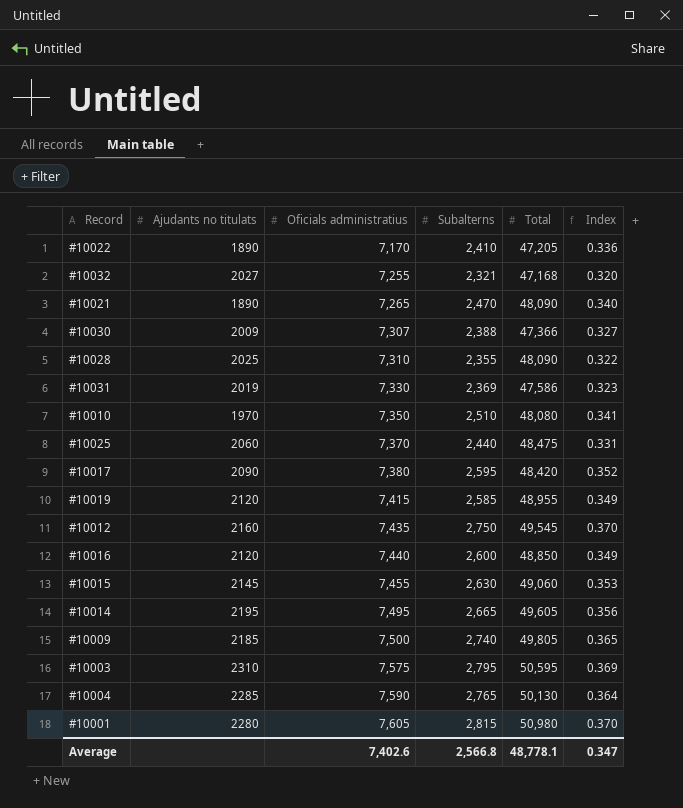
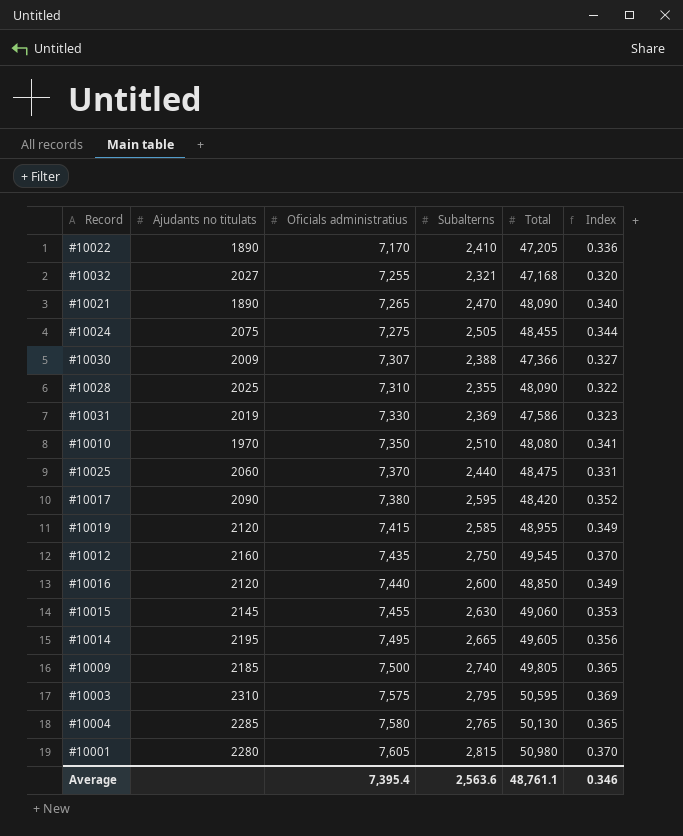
row #10024: none -> 2075 | 7,275 | 2,505 | 48,455 | 0.344
#10004 | Oficials administratius: 7,590 -> 7,580
#10004 | Index: 0.364 -> 0.365
Average | Oficials administratius: 7,402.6 -> 7,395.4
Average | Subalterns: 2,566.8 -> 2,563.6
Average | Total: 48,778.1 -> 48,761.1
Average | Index: 0.347 -> 0.346

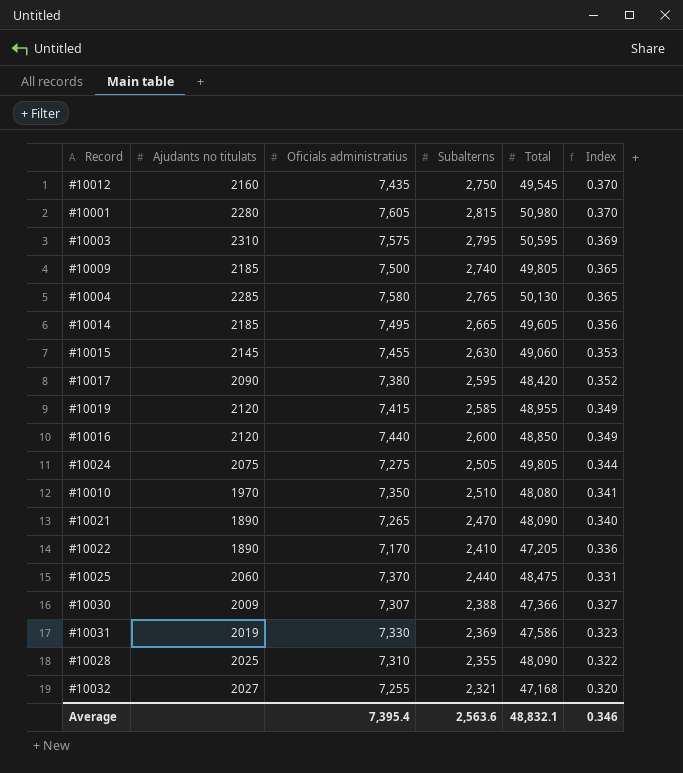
row order: Oficials administratius ascending -> Index descending
#10014 | Ajudants no titulats: 2195 -> 2185
#10024 | Total: 48,455 -> 49,805
Average | Total: 48,761.1 -> 48,832.1

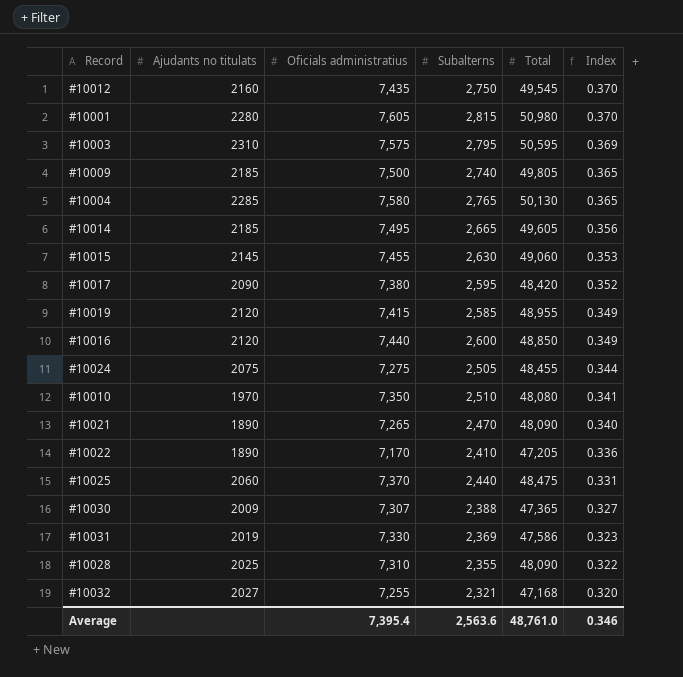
#10024 | Total: 49,805 -> 48,455
#10030 | Total: 47,366 -> 47,365
Average | Total: 48,832.1 -> 48,761.0

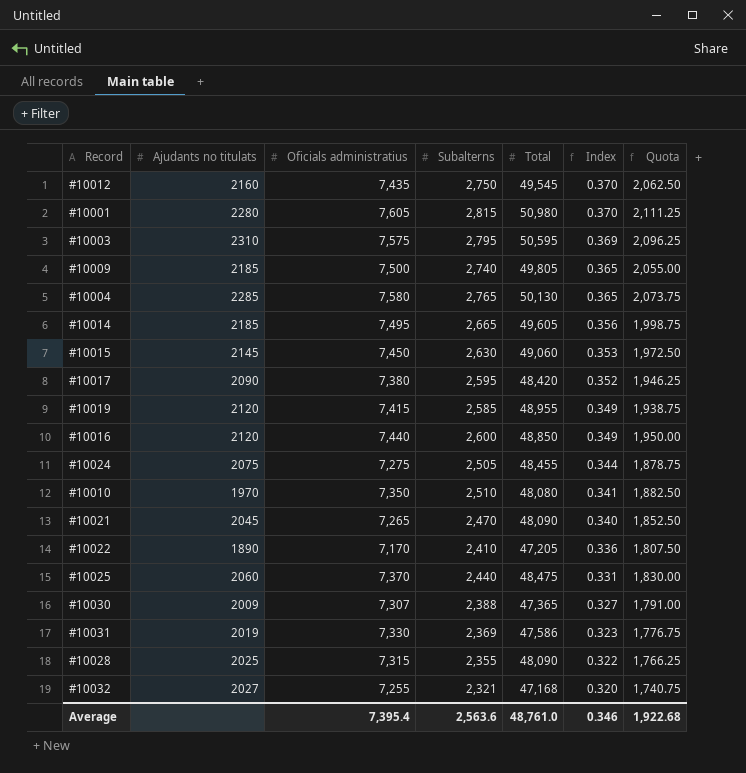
column Quota | formula: none -> [Subalterns] * 0.75
#10015 | Oficials administratius: 7,455 -> 7,450
#10021 | Ajudants no titulats: 1890 -> 2045
#10028 | Oficials administratius: 7,310 -> 7,315

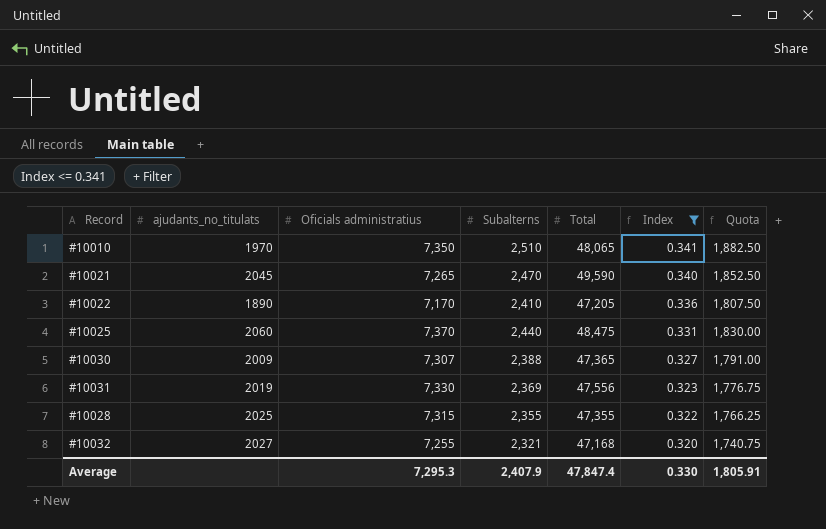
filter: none -> Index <= 0.341
column name: Ajudants no titulats -> ajudants_no_titulats
#10010 | Total: 48,080 -> 48,065
#10021 | Total: 48,090 -> 49,590
#10031 | Total: 47,586 -> 47,556
#10028 | Total: 48,090 -> 47,355
Average | Oficials administratius: 7,395.4 -> 7,295.3
Average | Subalterns: 2,563.6 -> 2,407.9
Average | Total: 48,761.0 -> 47,847.4
Average | Index: 0.346 -> 0.330
Average | Quota: 1,922.68 -> 1,805.91

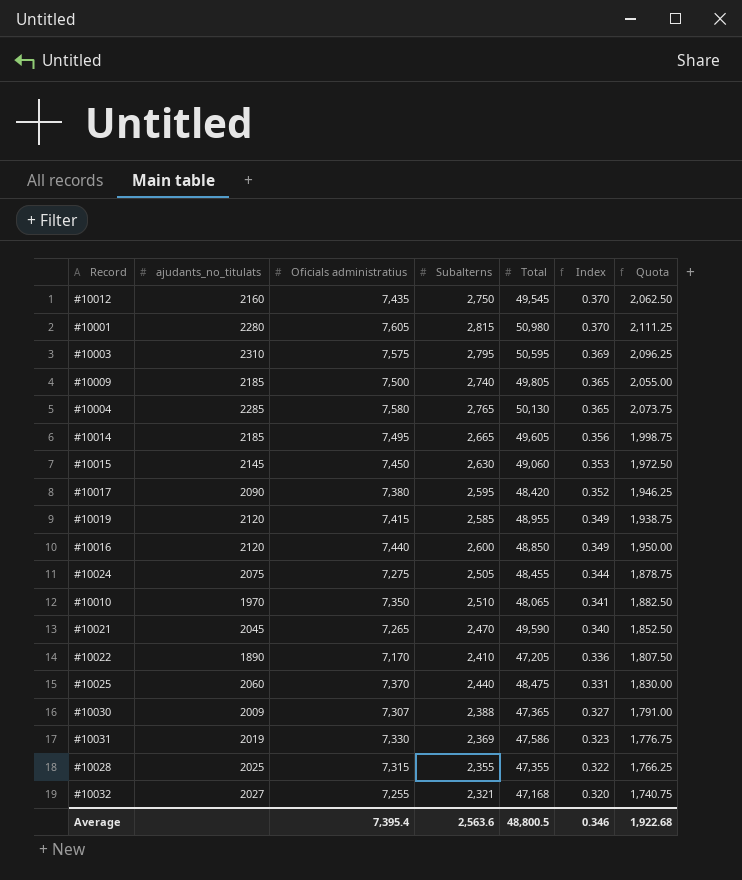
filter: Index <= 0.341 -> none
#10031 | Total: 47,556 -> 47,586
Average | Oficials administratius: 7,295.3 -> 7,395.4
Average | Subalterns: 2,407.9 -> 2,563.6
Average | Total: 47,847.4 -> 48,800.5
Average | Index: 0.330 -> 0.346
Average | Quota: 1,805.91 -> 1,922.68

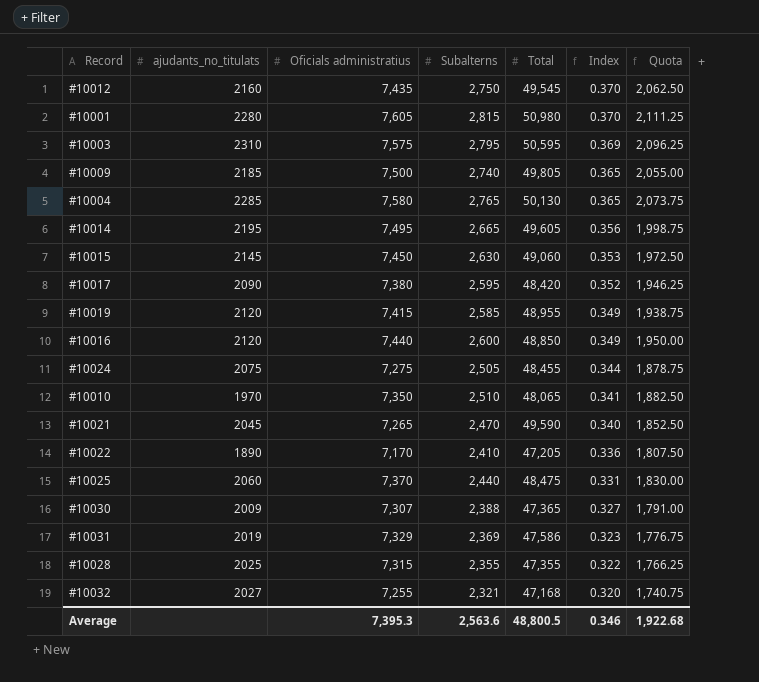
#10014 | ajudants_no_titulats: 2185 -> 2195
#10031 | Oficials administratius: 7,330 -> 7,329
Average | Oficials administratius: 7,395.4 -> 7,395.3

